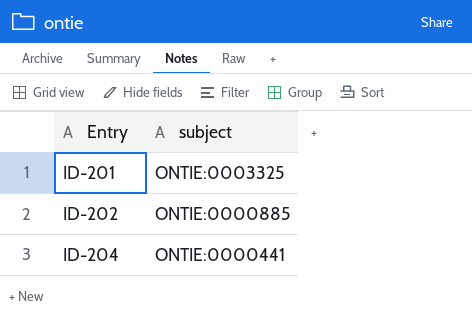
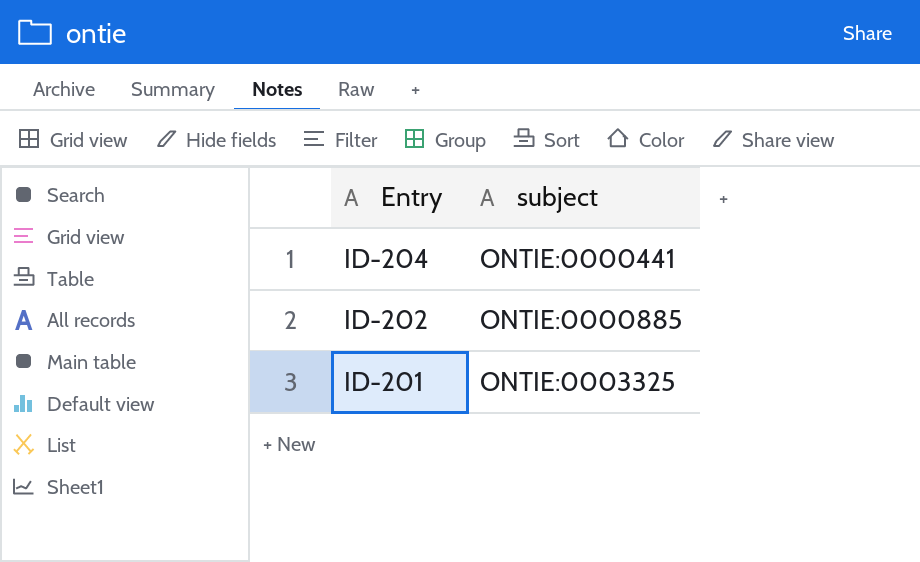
row order: Entry ascending -> Entry descending

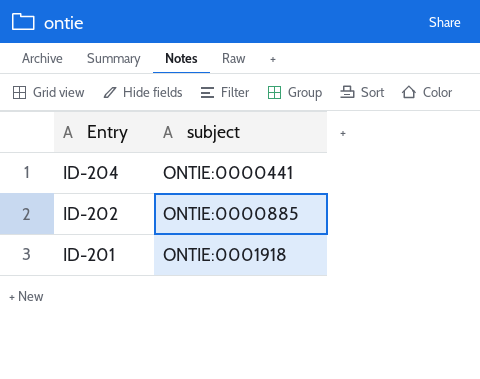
ID-201 | subject: ONTIE:0003325 -> ONTIE:0001918

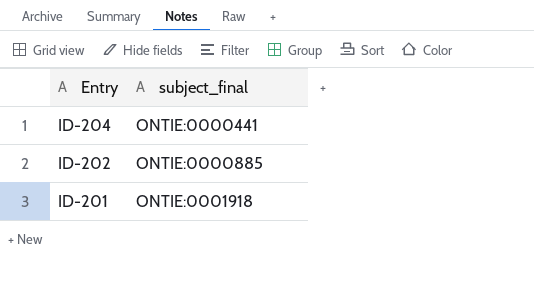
column name: subject -> subject_final

